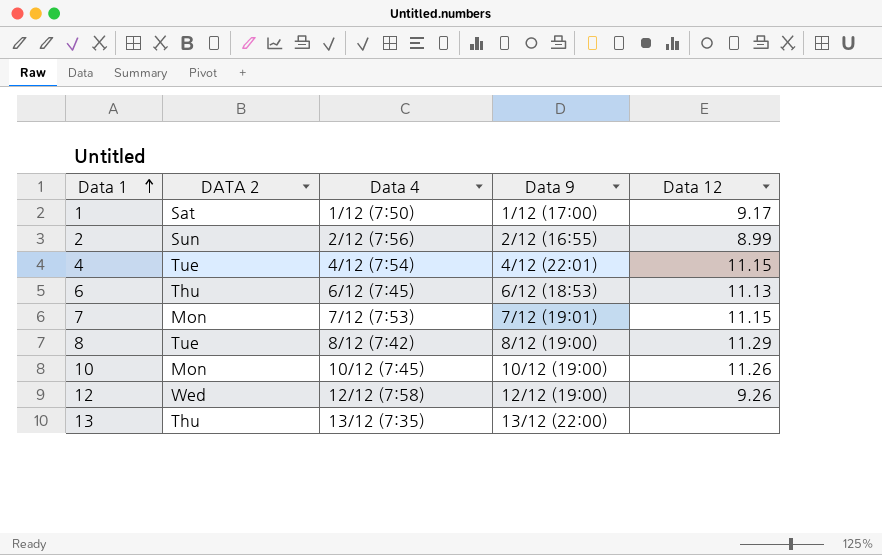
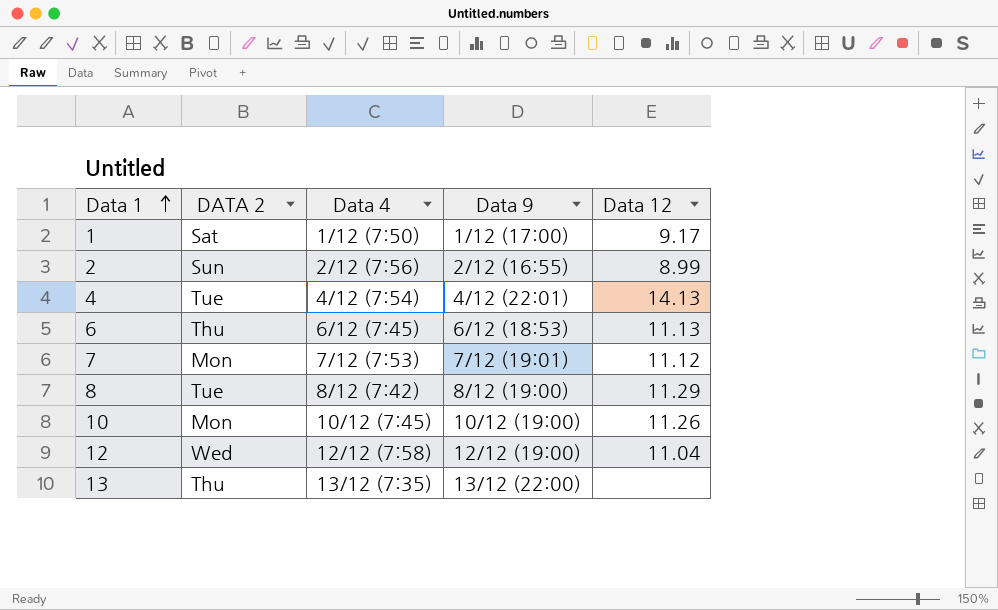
4 | Data 12: 11.15 -> 14.13
7 | Data 12: 11.15 -> 11.12
12 | Data 12: 9.26 -> 11.04

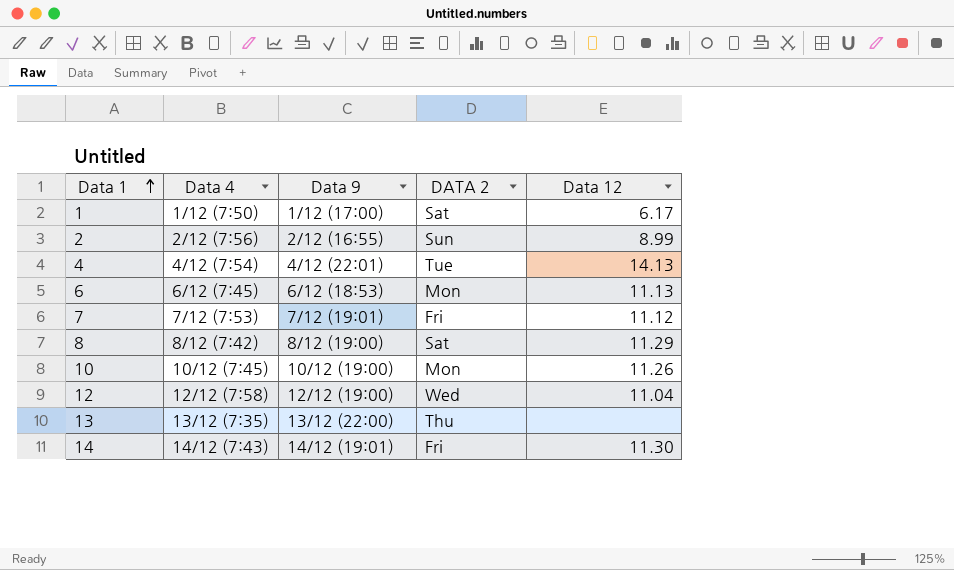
column DATA 2 | position: 2 -> 4
1 | Data 12: 9.17 -> 6.17
6 | DATA 2: Thu -> Mon
7 | DATA 2: Mon -> Fri
8 | DATA 2: Tue -> Sat
row 14: none -> 14/12 (7:43) | 14/12 (19:01) | Fri | 11.30

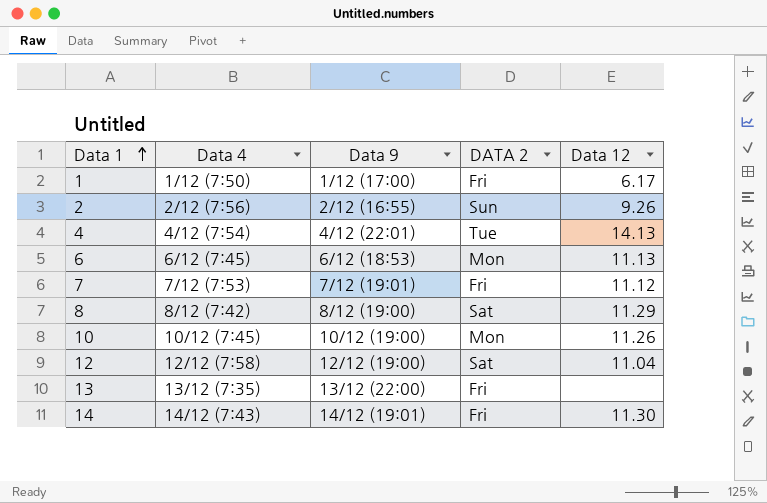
1 | DATA 2: Sat -> Fri
2 | Data 12: 8.99 -> 9.26
12 | DATA 2: Wed -> Sat
13 | DATA 2: Thu -> Fri

